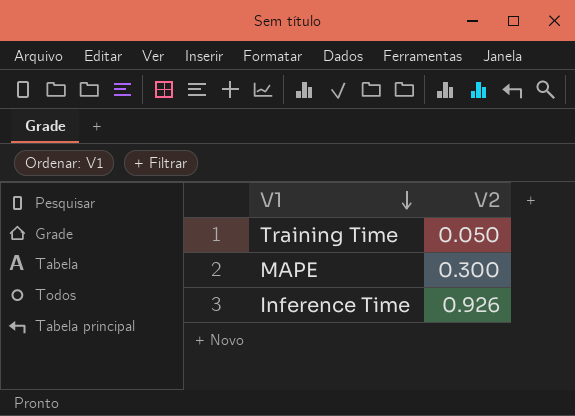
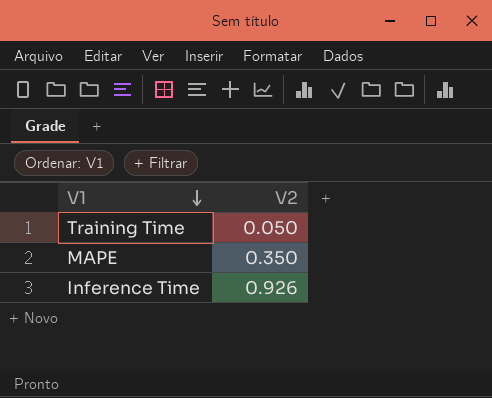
MAPE | V2: 0.300 -> 0.350

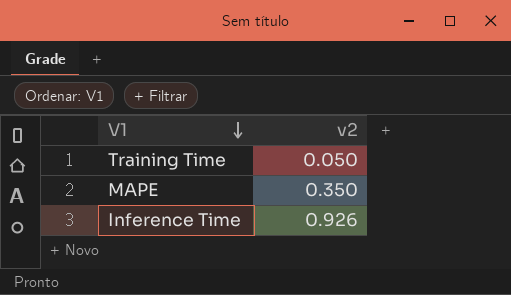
column name: V2 -> v2

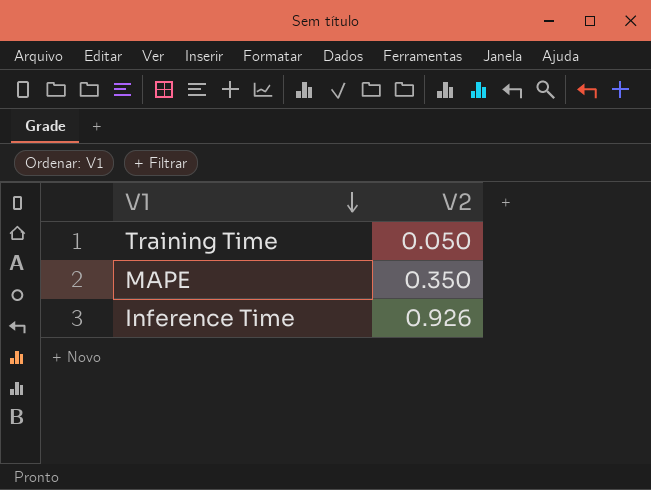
column name: v2 -> V2

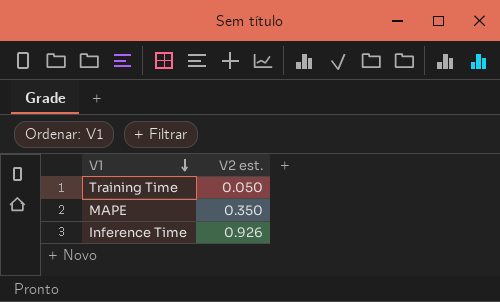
column name: V2 -> V2 est.

